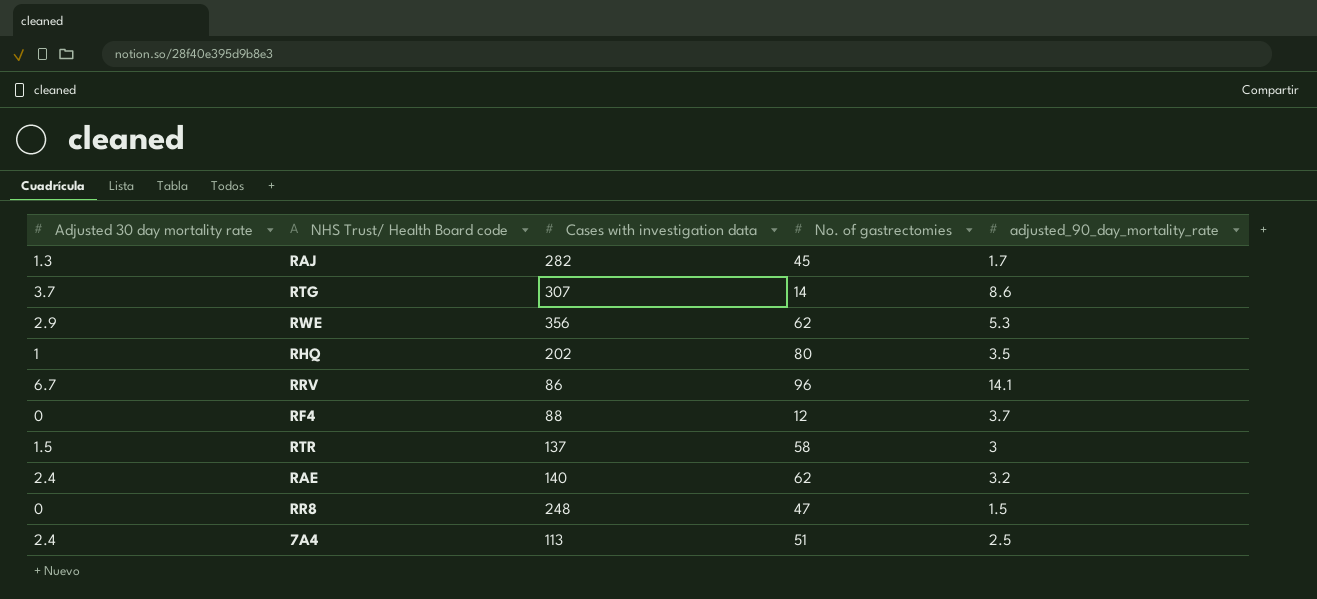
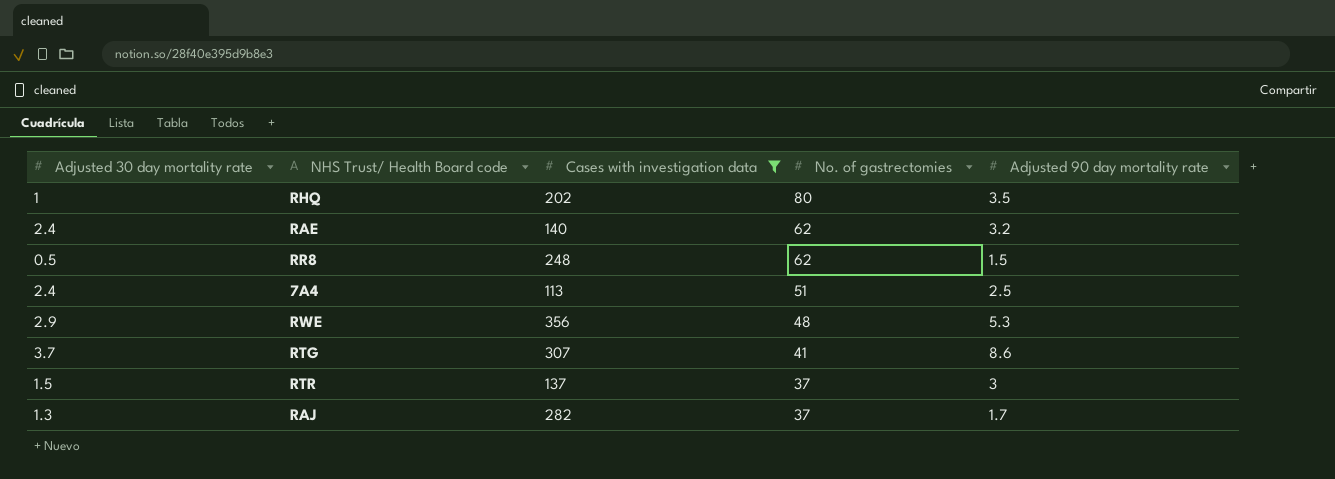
filter: none -> Cases with investigation data >= 113
row order: none -> No. of gastrectomies descending
column name: adjusted_90_day_mortality_rate -> Adjusted 90 day mortality rate
RR8 | Adjusted 30 day mortality rate: 0 -> 0.5
RR8 | No. of gastrectomies: 47 -> 62
RWE | No. of gastrectomies: 62 -> 48
RTG | No. of gastrectomies: 14 -> 41
RTR | No. of gastrectomies: 58 -> 37
RAJ | No. of gastrectomies: 45 -> 37

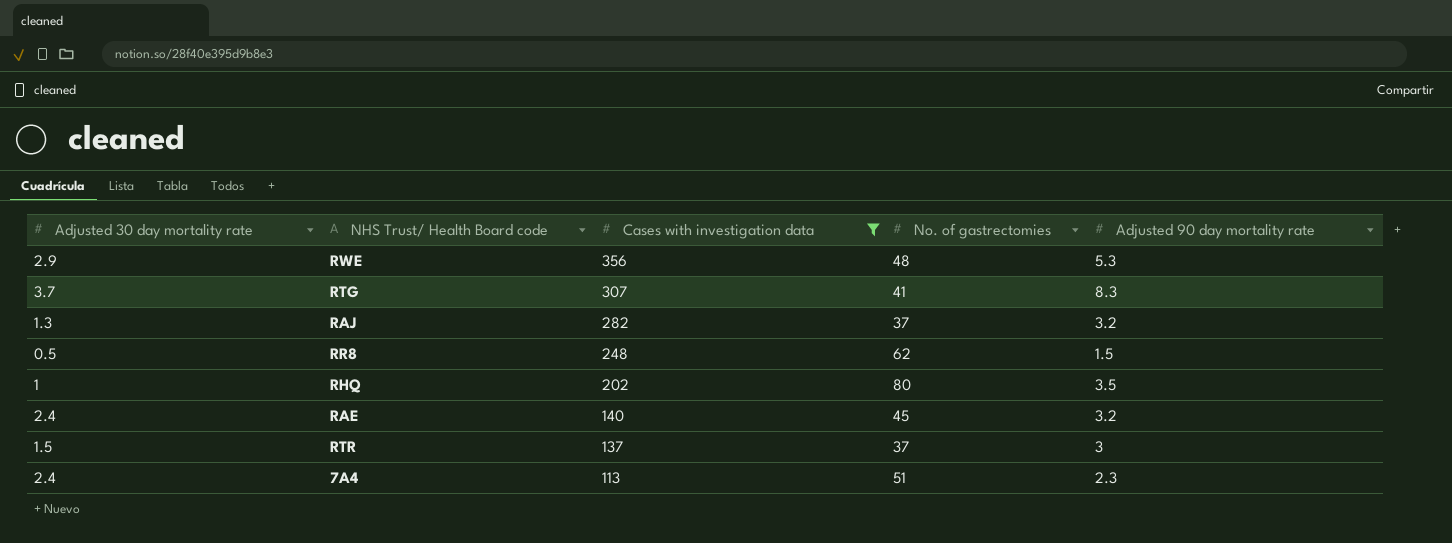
row order: No. of gastrectomies descending -> Cases with investigation data descending
RTG | Adjusted 90 day mortality rate: 8.6 -> 8.3
RAJ | Adjusted 90 day mortality rate: 1.7 -> 3.2
RAE | No. of gastrectomies: 62 -> 45
7A4 | Adjusted 90 day mortality rate: 2.5 -> 2.3

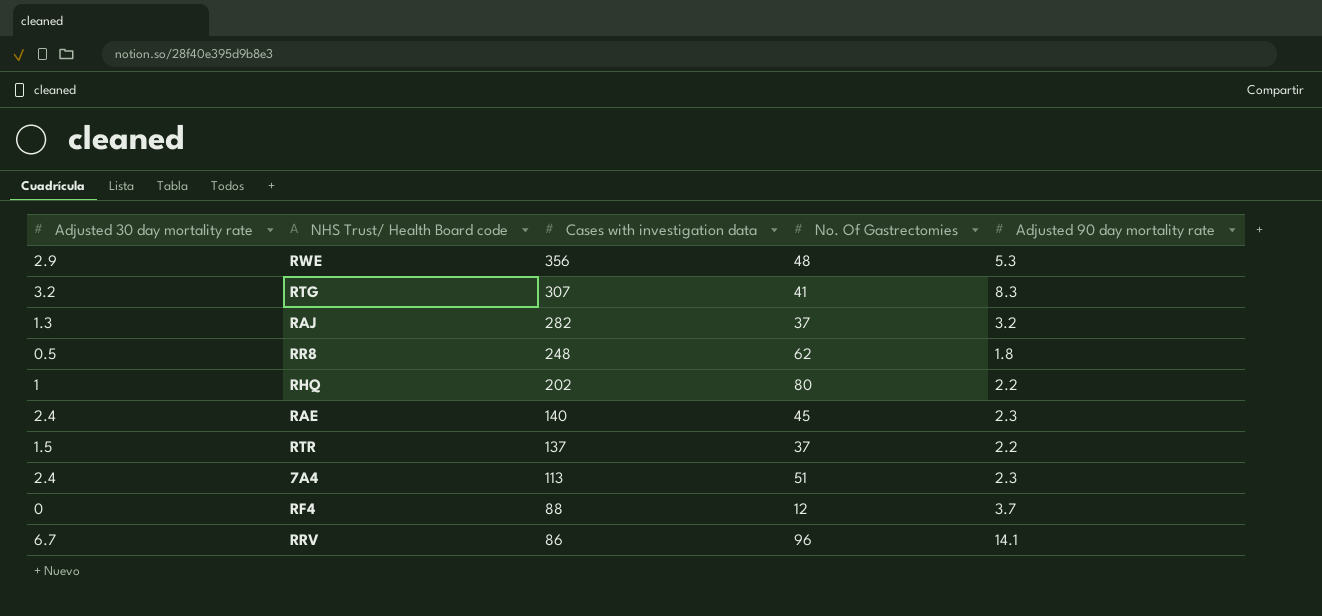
filter: Cases with investigation data >= 113 -> none
column name: No. of gastrectomies -> No. Of Gastrectomies
RTG | Adjusted 30 day mortality rate: 3.7 -> 3.2
RR8 | Adjusted 90 day mortality rate: 1.5 -> 1.8
RHQ | Adjusted 90 day mortality rate: 3.5 -> 2.2
RAE | Adjusted 90 day mortality rate: 3.2 -> 2.3
RTR | Adjusted 90 day mortality rate: 3 -> 2.2

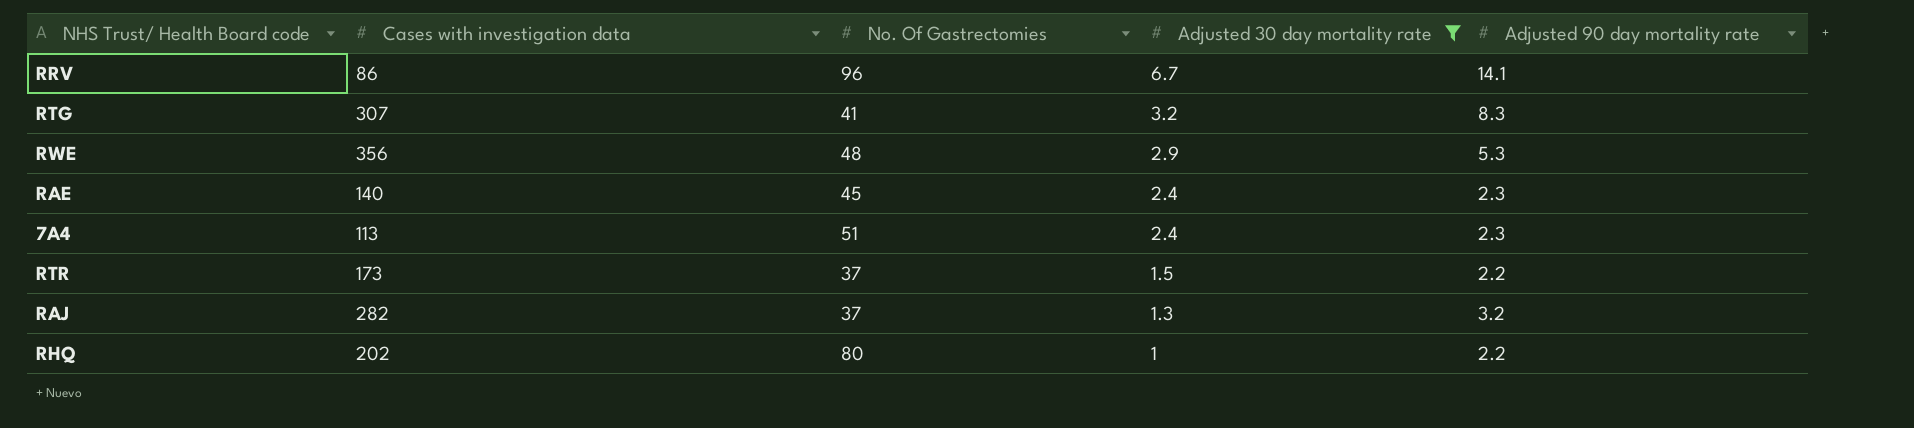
filter: none -> Adjusted 30 day mortality rate >= 1
row order: Cases with investigation data descending -> Adjusted 30 day mortality rate descending
column Adjusted 30 day mortality rate | position: 1 -> 4
RTR | Cases with investigation data: 137 -> 173

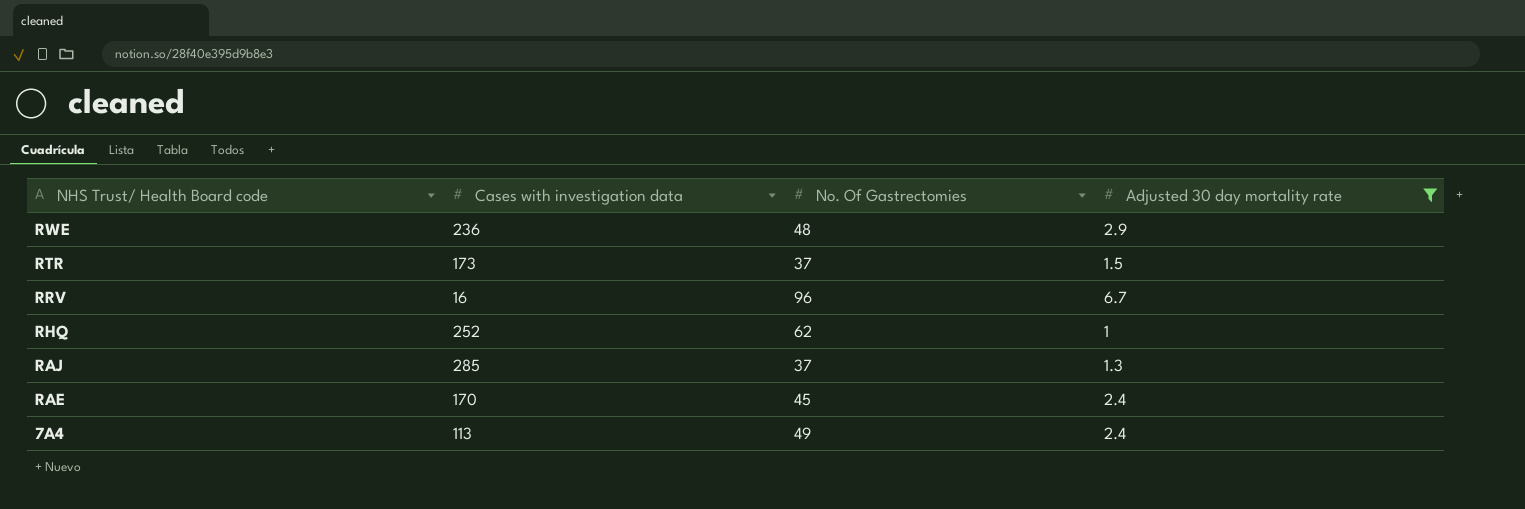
row order: Adjusted 30 day mortality rate descending -> NHS Trust/ Health Board code descending
column Adjusted 90 day mortality rate | position: 5 -> none
row RTG: 307 | 41 | 3.2 | 8.3 -> none
RWE | Cases with investigation data: 356 -> 236
RRV | Cases with investigation data: 86 -> 16
RHQ | Cases with investigation data: 202 -> 252
RHQ | No. Of Gastrectomies: 80 -> 62
RAJ | Cases with investigation data: 282 -> 285
RAE | Cases with investigation data: 140 -> 170
7A4 | No. Of Gastrectomies: 51 -> 49

